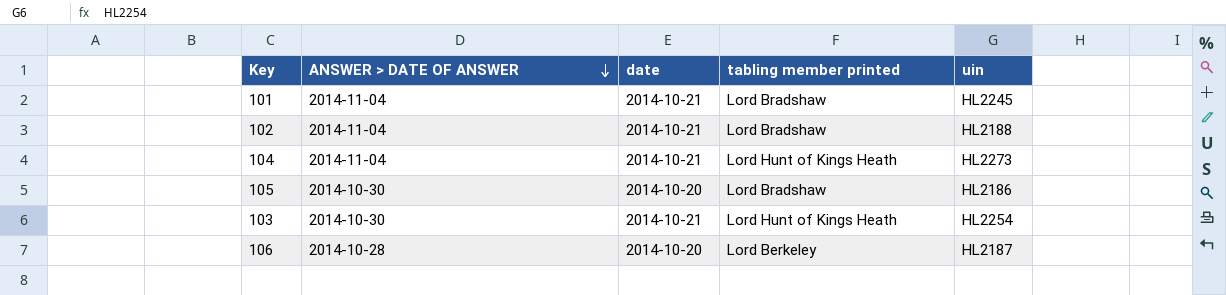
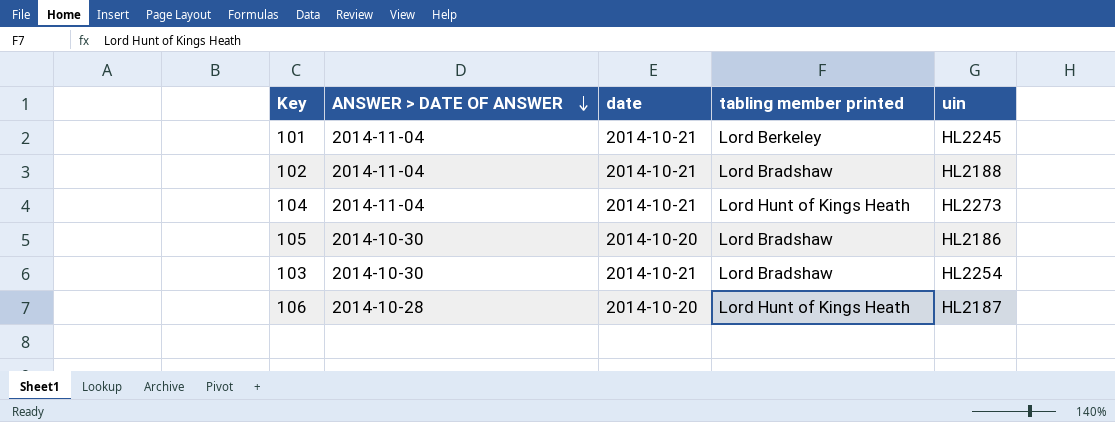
101 | tabling member printed: Lord Bradshaw -> Lord Berkeley
103 | tabling member printed: Lord Hunt of Kings Heath -> Lord Bradshaw
106 | tabling member printed: Lord Berkeley -> Lord Hunt of Kings Heath

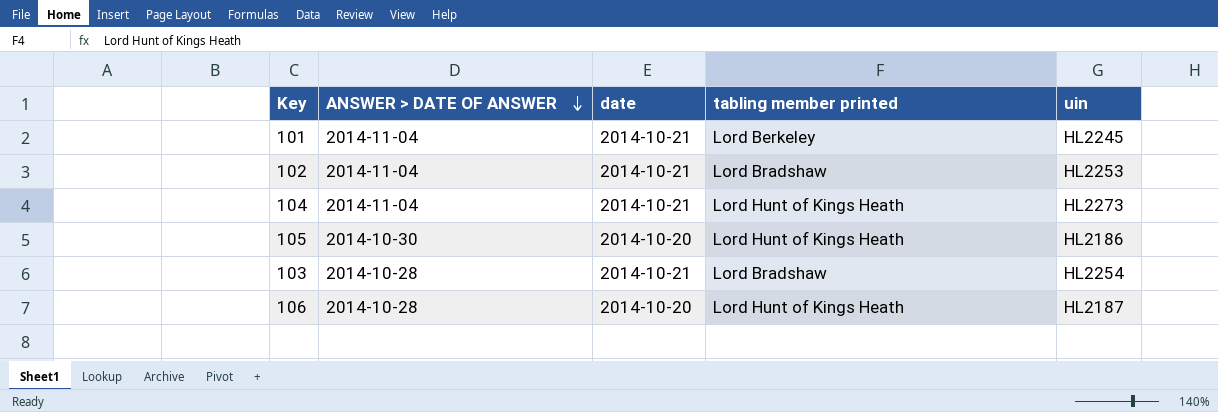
102 | uin: HL2188 -> HL2253
105 | tabling member printed: Lord Bradshaw -> Lord Hunt of Kings Heath
103 | ANSWER > DATE OF ANSWER: 2014-10-30 -> 2014-10-28

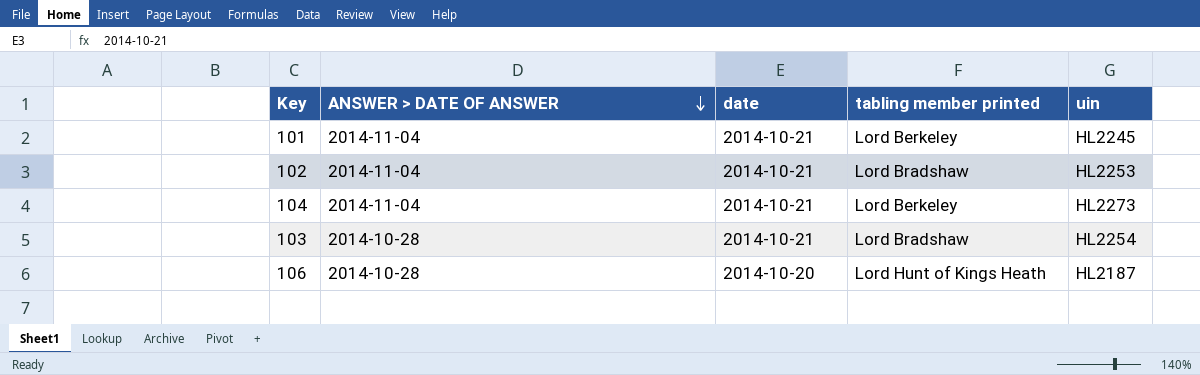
row 105: 2014-10-30 | 2014-10-20 | Lord Hunt of Kings Heath | HL2186 -> none
104 | tabling member printed: Lord Hunt of Kings Heath -> Lord Berkeley

